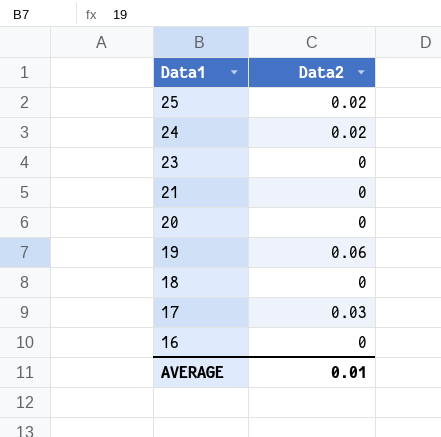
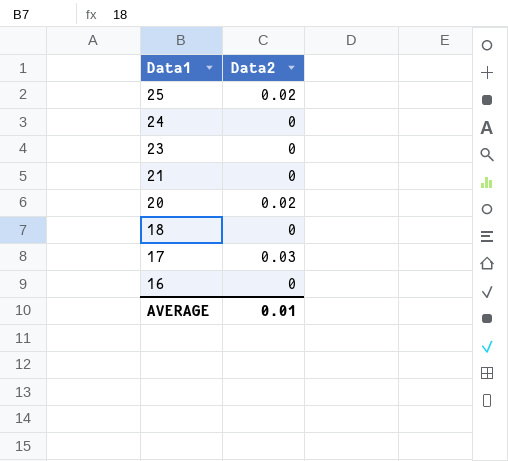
row 19: 0.06 -> none
24 | Data2: 0.02 -> 0
20 | Data2: 0 -> 0.02

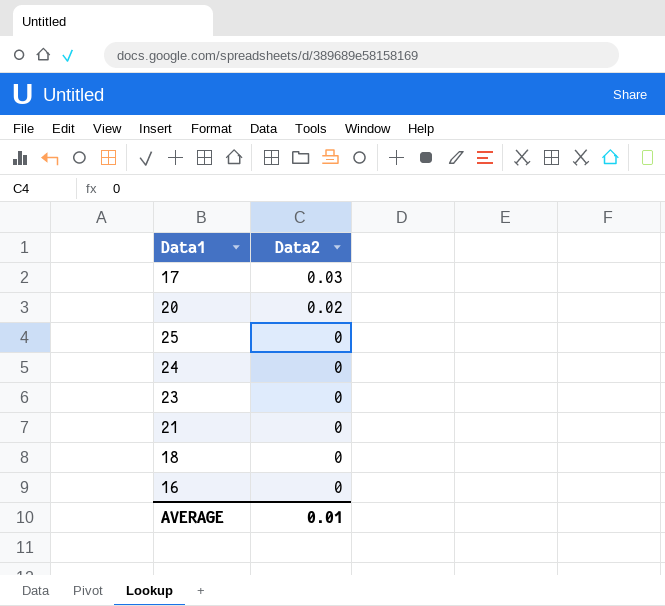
row order: Data1 descending -> Data2 descending
25 | Data2: 0.02 -> 0

